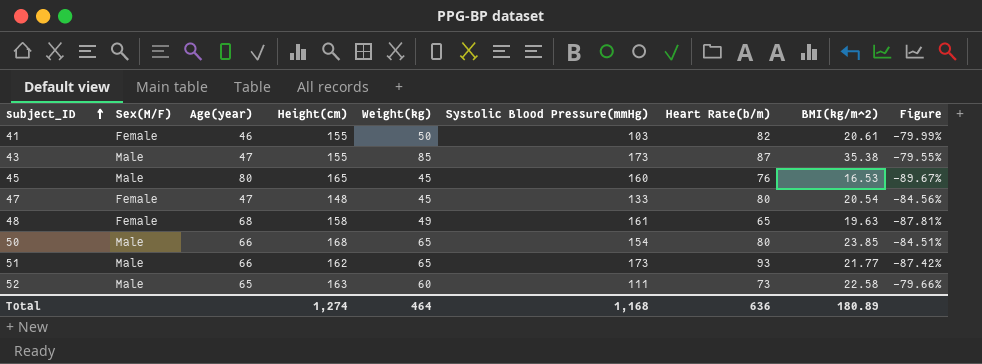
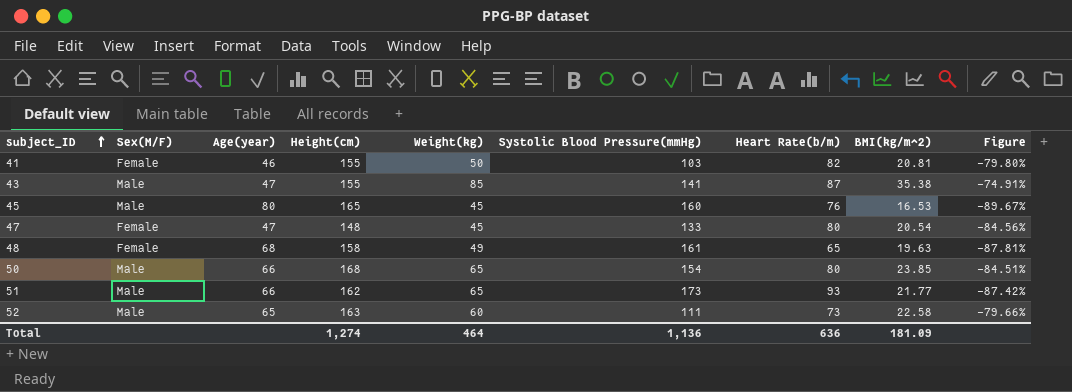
41 | BMI(kg/m^2): 20.61 -> 20.81
41 | Figure: -79.99% -> -79.80%
43 | Systolic Blood Pressure(mmHg): 173 -> 141
43 | Figure: -79.55% -> -74.91%
Total | Systolic Blood Pressure(mmHg): 1,168 -> 1,136
Total | BMI(kg/m^2): 180.89 -> 181.09

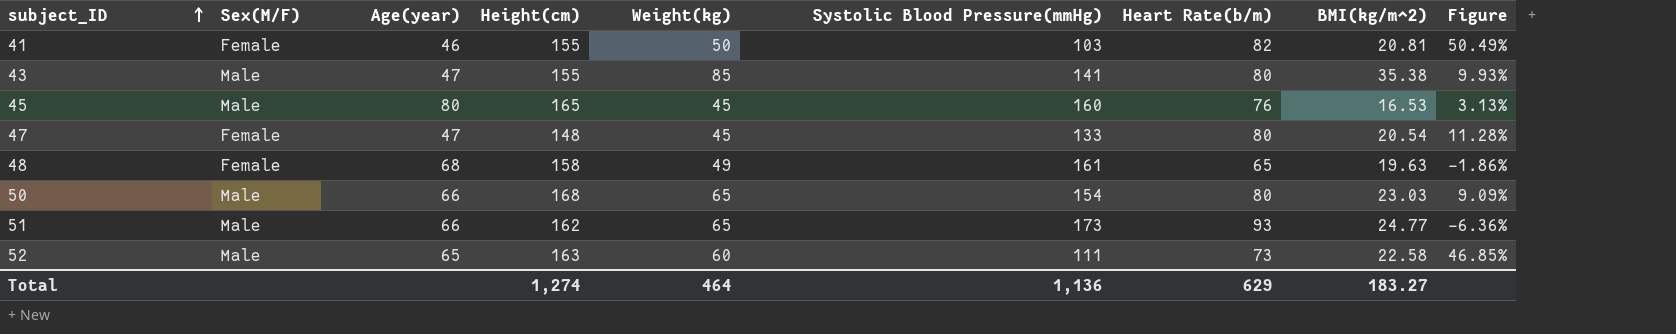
column Figure | formula: ([BMI(kg/m^2)] - [Systolic Blood Pressure(mmHg)]) / [Systolic Blood Pressure(mmHg)] -> ([Height(cm)] - [Systolic Blood Pressure(mmHg)]) / [Systolic Blood Pressure(mmHg)]
43 | Heart Rate(b/m): 87 -> 80
50 | BMI(kg/m^2): 23.85 -> 23.03
51 | BMI(kg/m^2): 21.77 -> 24.77
Total | Heart Rate(b/m): 636 -> 629
Total | BMI(kg/m^2): 181.09 -> 183.27

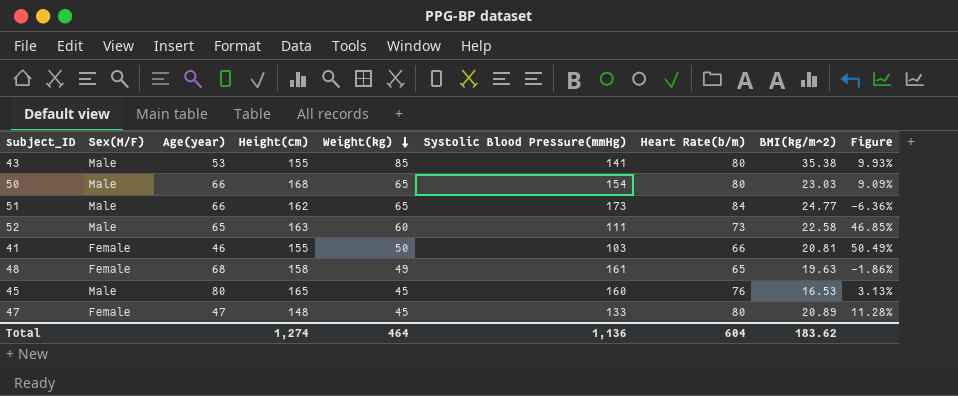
row order: subject_ID ascending -> Weight(kg) descending
43 | Age(year): 47 -> 53
51 | Heart Rate(b/m): 93 -> 84
41 | Heart Rate(b/m): 82 -> 66
47 | BMI(kg/m^2): 20.54 -> 20.89
Total | Heart Rate(b/m): 629 -> 604
Total | BMI(kg/m^2): 183.27 -> 183.62

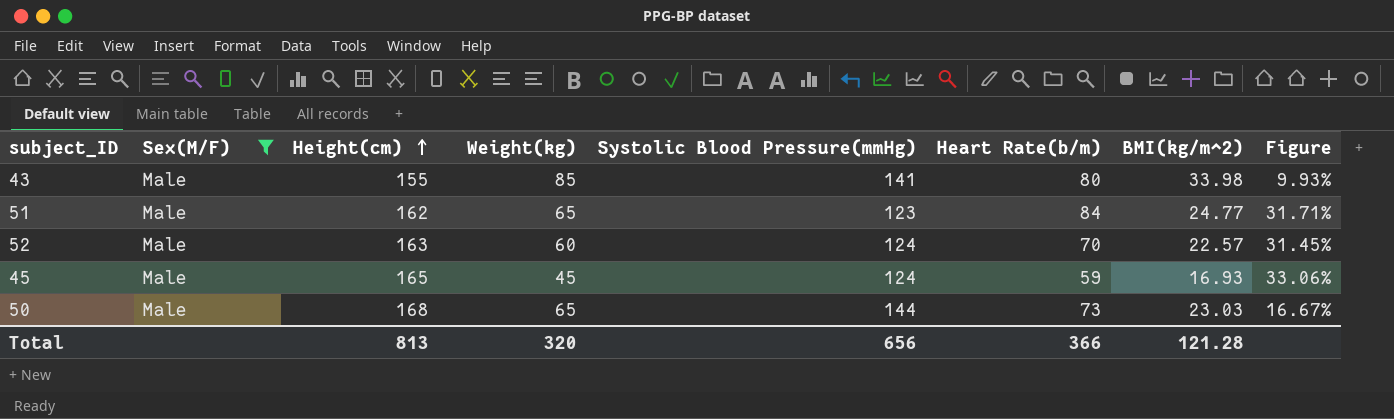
filter: none -> Sex(M/F) = Male
row order: Weight(kg) descending -> Height(cm) ascending
column Age(year) | position: 3 -> none
43 | BMI(kg/m^2): 35.38 -> 33.98
51 | Systolic Blood Pressure(mmHg): 173 -> 123
51 | Figure: -6.36% -> 31.71%
52 | Systolic Blood Pressure(mmHg): 111 -> 124
52 | Heart Rate(b/m): 73 -> 70
52 | BMI(kg/m^2): 22.58 -> 22.57
52 | Figure: 46.85% -> 31.45%
45 | Systolic Blood Pressure(mmHg): 160 -> 124
45 | Heart Rate(b/m): 76 -> 59
45 | BMI(kg/m^2): 16.53 -> 16.93
45 | Figure: 3.13% -> 33.06%
50 | Systolic Blood Pressure(mmHg): 154 -> 144
50 | Heart Rate(b/m): 80 -> 73
50 | Figure: 9.09% -> 16.67%
Total | Height(cm): 1,274 -> 813
Total | Weight(kg): 464 -> 320
Total | Systolic Blood Pressure(mmHg): 1,136 -> 656
Total | Heart Rate(b/m): 604 -> 366
Total | BMI(kg/m^2): 183.62 -> 121.28

